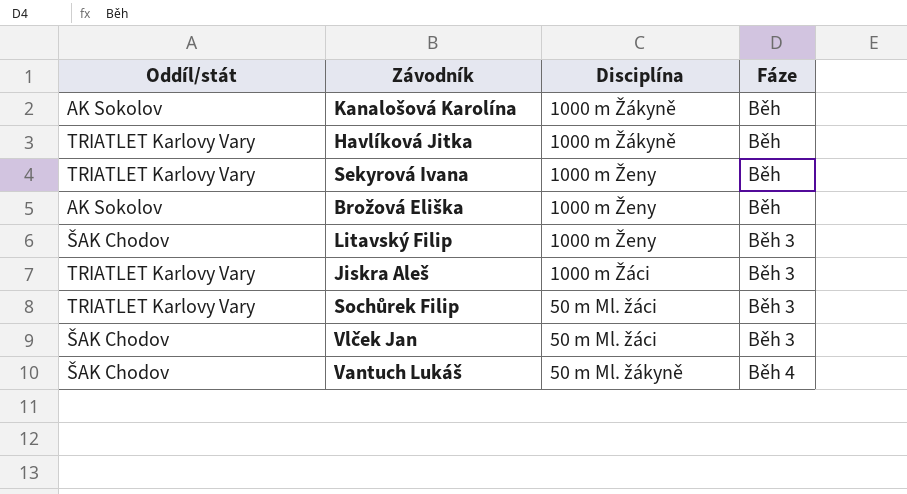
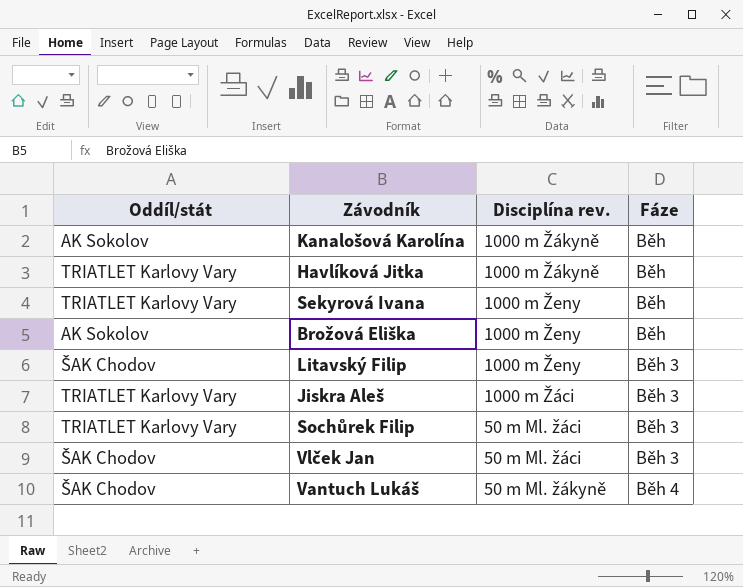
column name: Disciplína -> Disciplína rev.

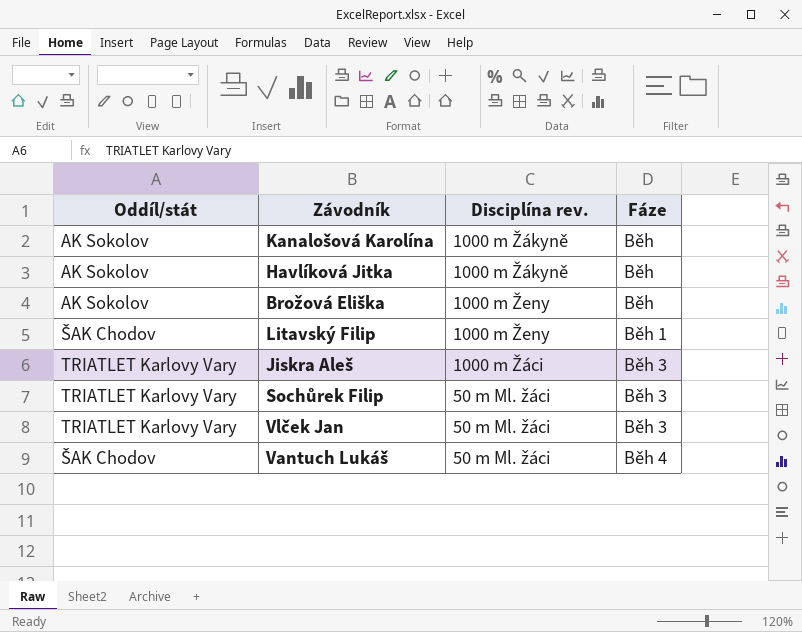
row Sekyrová Ivana: TRIATLET Karlovy Vary | 1000 m Ženy | Běh -> none
Havlíková Jitka | Oddíl/stát: TRIATLET Karlovy Vary -> AK Sokolov
Litavský Filip | Fáze: Běh 3 -> Běh 1
Vlček Jan | Oddíl/stát: ŠAK Chodov -> TRIATLET Karlovy Vary
Vantuch Lukáš | Disciplína rev.: 50 m Ml. žákyně -> 50 m Ml. žáci

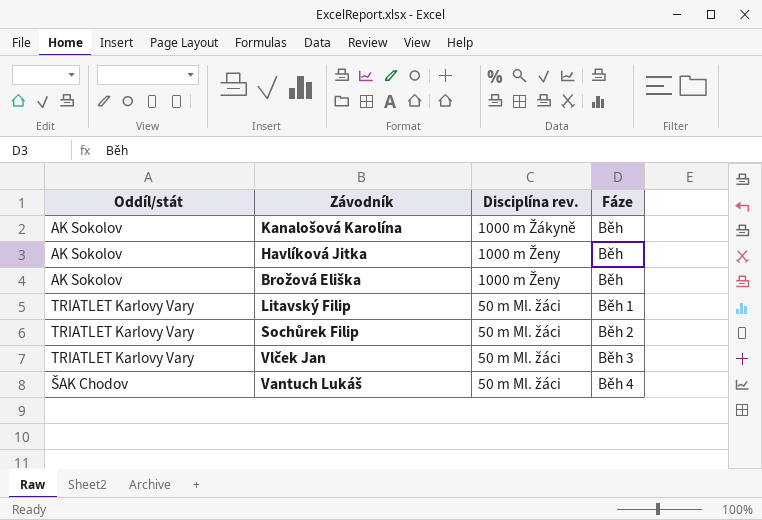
row Jiskra Aleš: TRIATLET Karlovy Vary | 1000 m Žáci | Běh 3 -> none
Havlíková Jitka | Disciplína rev.: 1000 m Žákyně -> 1000 m Ženy
Litavský Filip | Oddíl/stát: ŠAK Chodov -> TRIATLET Karlovy Vary
Litavský Filip | Disciplína rev.: 1000 m Ženy -> 50 m Ml. žáci
Sochůrek Filip | Fáze: Běh 3 -> Běh 2

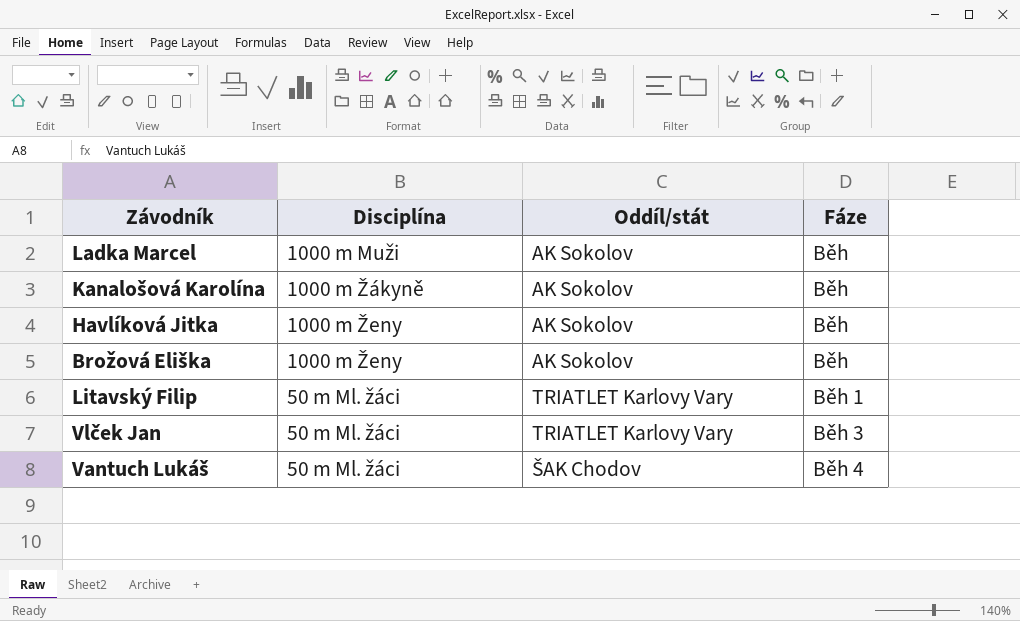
column name: Disciplína rev. -> Disciplína
column Oddíl/stát | position: 1 -> 3
row Sochůrek Filip: TRIATLET Karlovy Vary | 50 m Ml. žáci | Běh 2 -> none
row Ladka Marcel: none -> 1000 m Muži | AK Sokolov | Běh

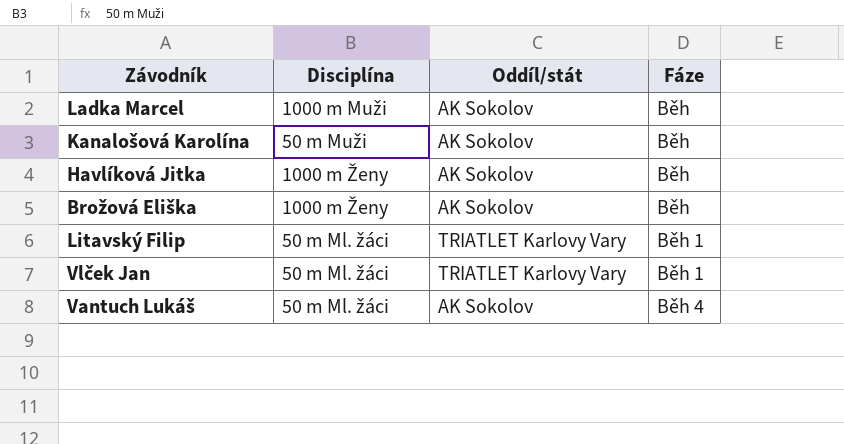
Kanalošová Karolína | Disciplína: 1000 m Žákyně -> 50 m Muži
Vlček Jan | Fáze: Běh 3 -> Běh 1
Vantuch Lukáš | Oddíl/stát: ŠAK Chodov -> AK Sokolov

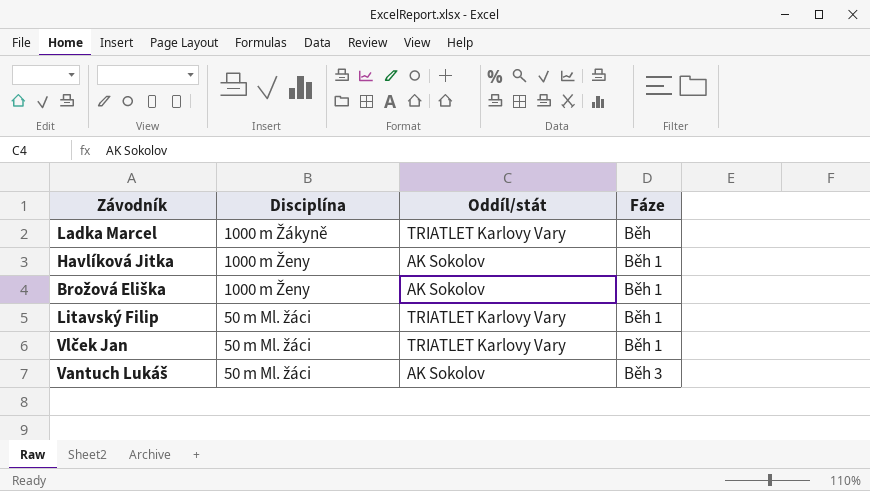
row Kanalošová Karolína: 50 m Muži | AK Sokolov | Běh -> none
Ladka Marcel | Disciplína: 1000 m Muži -> 1000 m Žákyně
Ladka Marcel | Oddíl/stát: AK Sokolov -> TRIATLET Karlovy Vary
Havlíková Jitka | Fáze: Běh -> Běh 1
Brožová Eliška | Fáze: Běh -> Běh 1
Vantuch Lukáš | Fáze: Běh 4 -> Běh 3

